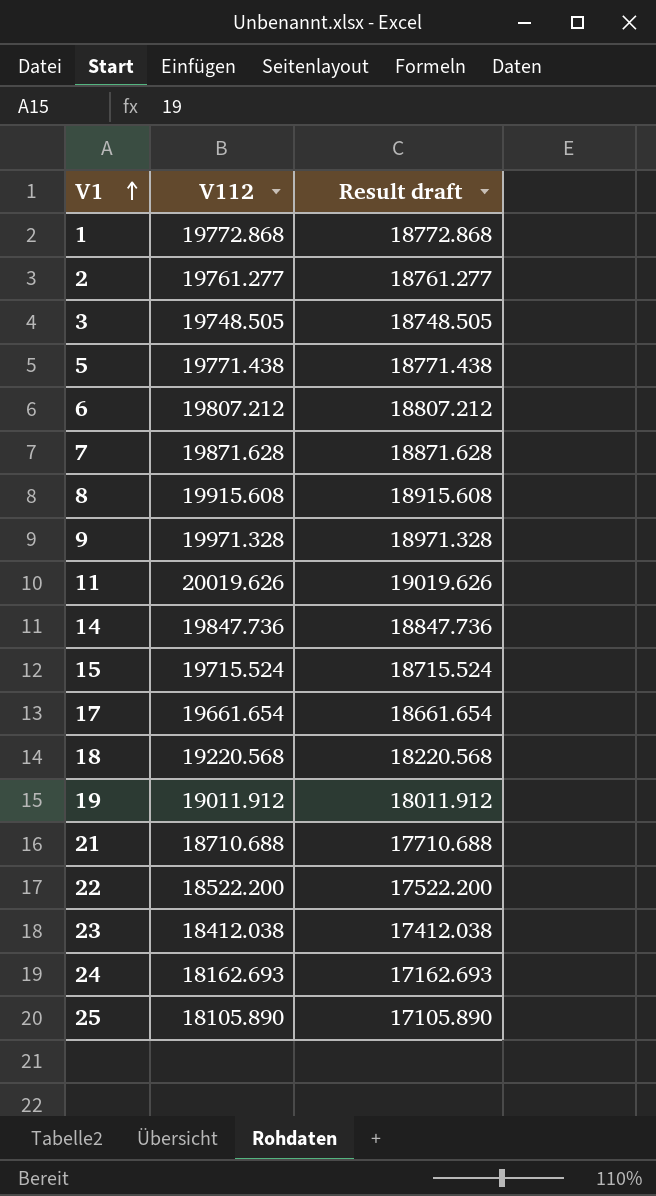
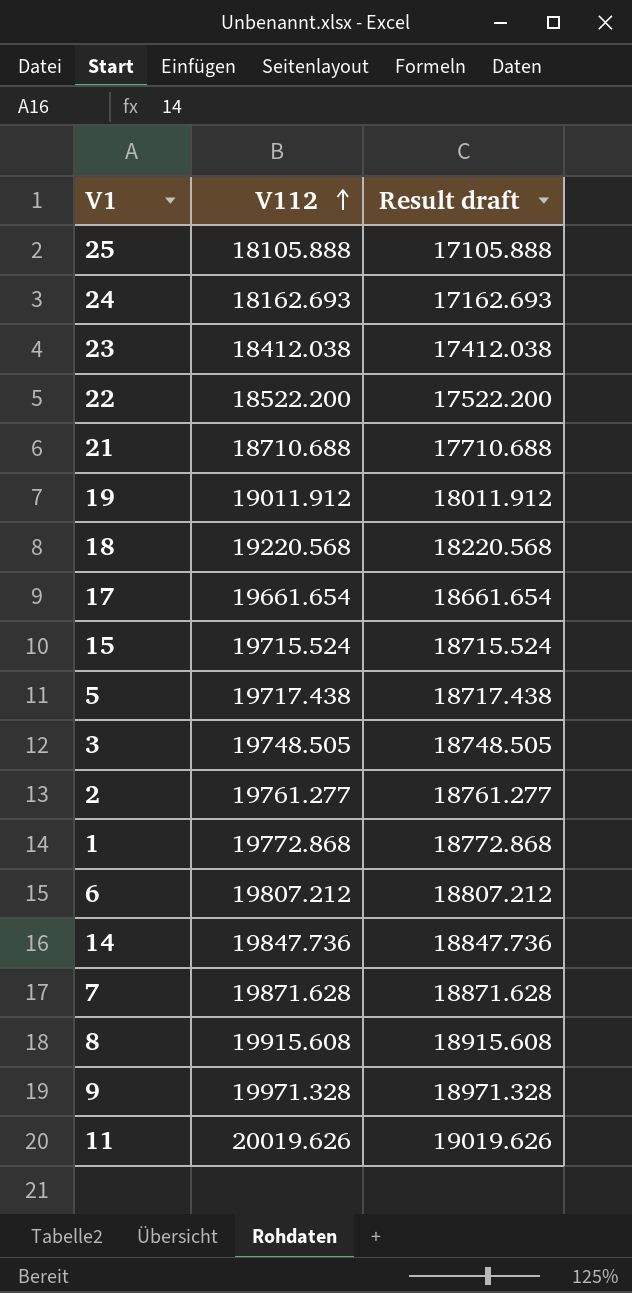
row order: V1 ascending -> V112 ascending
25 | V112: 18105.890 -> 18105.888
25 | Result draft: 17105.890 -> 17105.888
5 | V112: 19771.438 -> 19717.438
5 | Result draft: 18771.438 -> 18717.438

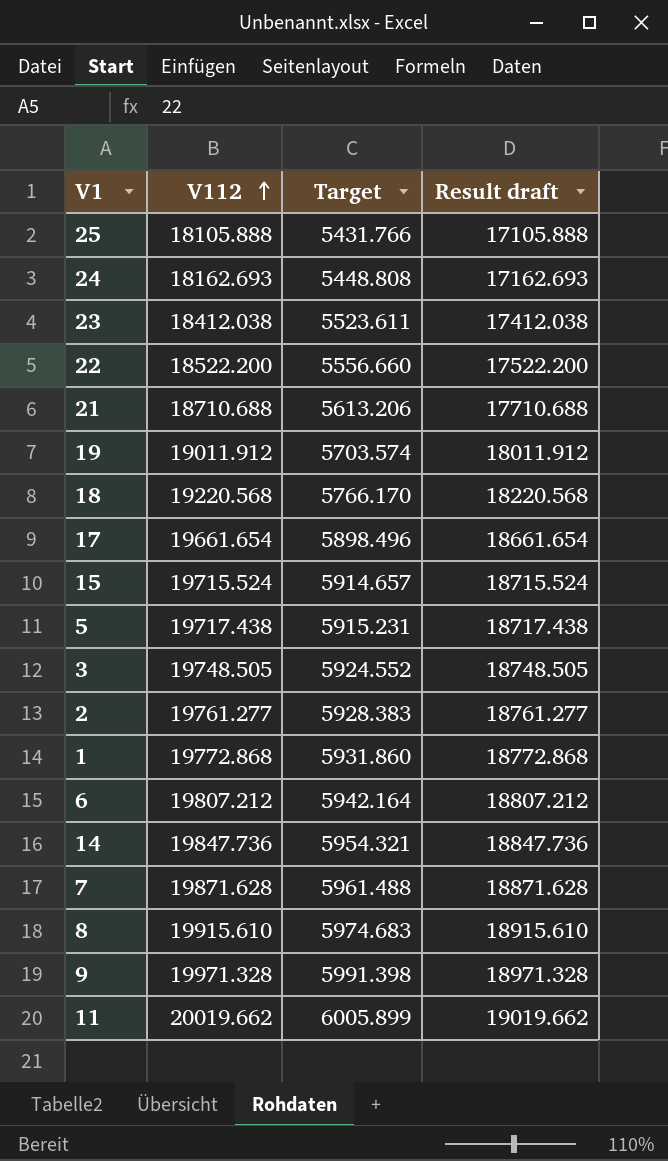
column Target | formula: none -> [V112] * 0.3
8 | V112: 19915.608 -> 19915.610
8 | Result draft: 18915.608 -> 18915.610
11 | V112: 20019.626 -> 20019.662
11 | Result draft: 19019.626 -> 19019.662

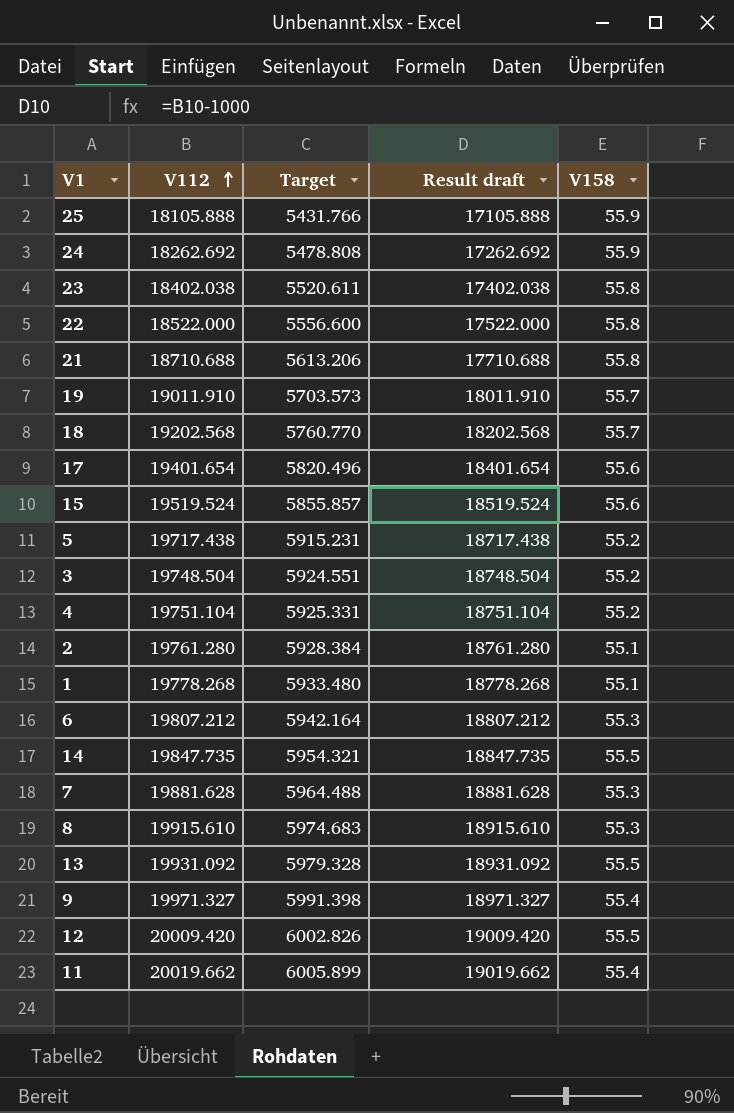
column V158 | position: none -> 5
24 | V112: 18162.693 -> 18262.692
24 | Target: 5448.808 -> 5478.808
24 | Result draft: 17162.693 -> 17262.692
23 | V112: 18412.038 -> 18402.038
23 | Target: 5523.611 -> 5520.611
23 | Result draft: 17412.038 -> 17402.038
22 | V112: 18522.200 -> 18522.000
22 | Target: 5556.660 -> 5556.600
22 | Result draft: 17522.200 -> 17522.000
19 | V112: 19011.912 -> 19011.910
19 | Target: 5703.574 -> 5703.573
19 | Result draft: 18011.912 -> 18011.910
18 | V112: 19220.568 -> 19202.568
18 | Target: 5766.170 -> 5760.770
18 | Result draft: 18220.568 -> 18202.568
17 | V112: 19661.654 -> 19401.654
17 | Target: 5898.496 -> 5820.496
17 | Result draft: 18661.654 -> 18401.654
15 | V112: 19715.524 -> 19519.524
15 | Target: 5914.657 -> 5855.857
15 | Result draft: 18715.524 -> 18519.524
3 | V112: 19748.505 -> 19748.504
3 | Target: 5924.552 -> 5924.551
3 | Result draft: 18748.505 -> 18748.504
row 4: none -> 19751.104 | 5925.331 | 18751.104 | 55.2
2 | V112: 19761.277 -> 19761.280
2 | Target: 5928.383 -> 5928.384
2 | Result draft: 18761.277 -> 18761.280
1 | V112: 19772.868 -> 19778.268
1 | Target: 5931.860 -> 5933.480
1 | Result draft: 18772.868 -> 18778.268
14 | V112: 19847.736 -> 19847.735
14 | Result draft: 18847.736 -> 18847.735
7 | V112: 19871.628 -> 19881.628
7 | Target: 5961.488 -> 5964.488
7 | Result draft: 18871.628 -> 18881.628
row 13: none -> 19931.092 | 5979.328 | 18931.092 | 55.5
9 | V112: 19971.328 -> 19971.327
9 | Result draft: 18971.328 -> 18971.327
row 12: none -> 20009.420 | 6002.826 | 19009.420 | 55.5

